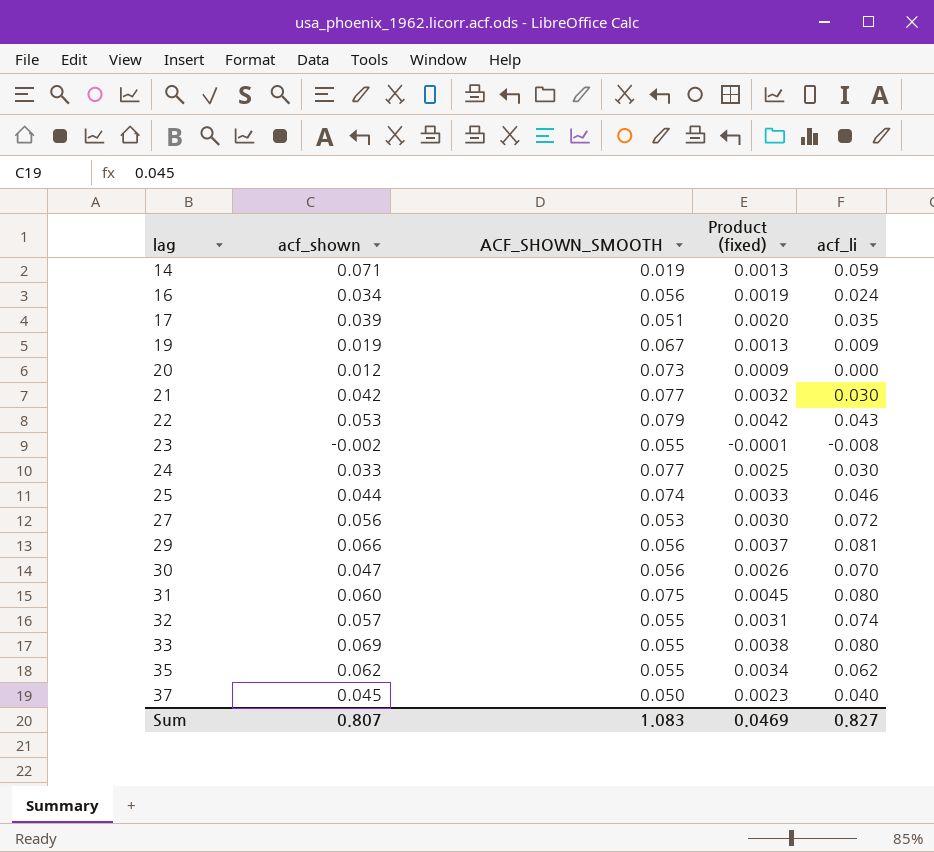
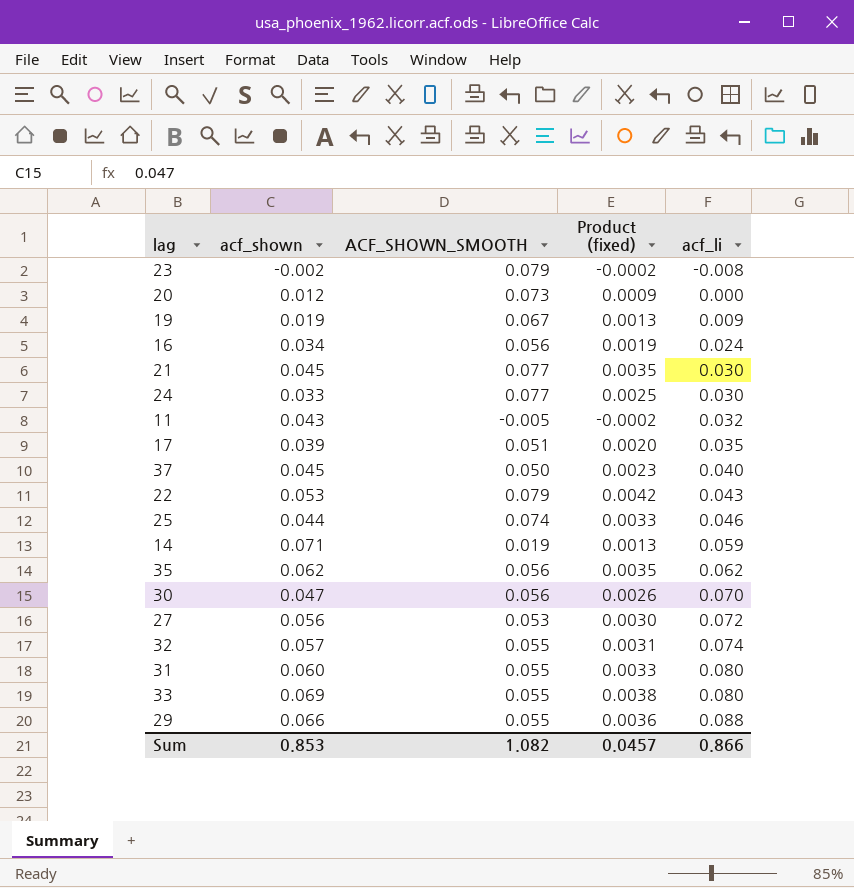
row order: lag ascending -> acf_li ascending
23 | ACF_SHOWN_SMOOTH: 0.055 -> 0.079
23 | Product (fixed): -0.0001 -> -0.0002
21 | acf_shown: 0.042 -> 0.045
21 | Product (fixed): 0.0032 -> 0.0035
row 11: none -> 0.043 | -0.005 | -0.0002 | 0.032
35 | ACF_SHOWN_SMOOTH: 0.055 -> 0.056
35 | Product (fixed): 0.0034 -> 0.0035
31 | ACF_SHOWN_SMOOTH: 0.075 -> 0.055
31 | Product (fixed): 0.0045 -> 0.0033
29 | ACF_SHOWN_SMOOTH: 0.056 -> 0.055
29 | Product (fixed): 0.0037 -> 0.0036
29 | acf_li: 0.081 -> 0.088
Sum | acf_shown: 0.807 -> 0.853
Sum | ACF_SHOWN_SMOOTH: 1.083 -> 1.082
Sum | Product (fixed): 0.0469 -> 0.0457
Sum | acf_li: 0.827 -> 0.866

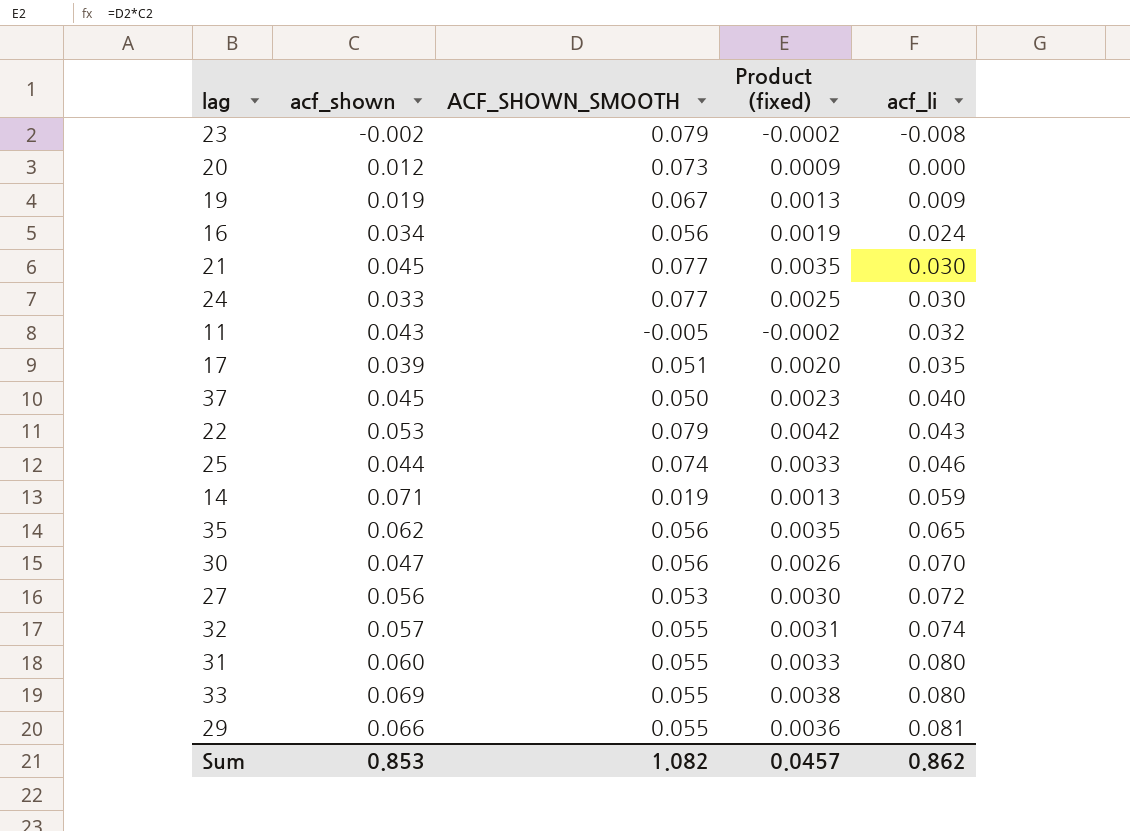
35 | acf_li: 0.062 -> 0.065
29 | acf_li: 0.088 -> 0.081
Sum | acf_li: 0.866 -> 0.862

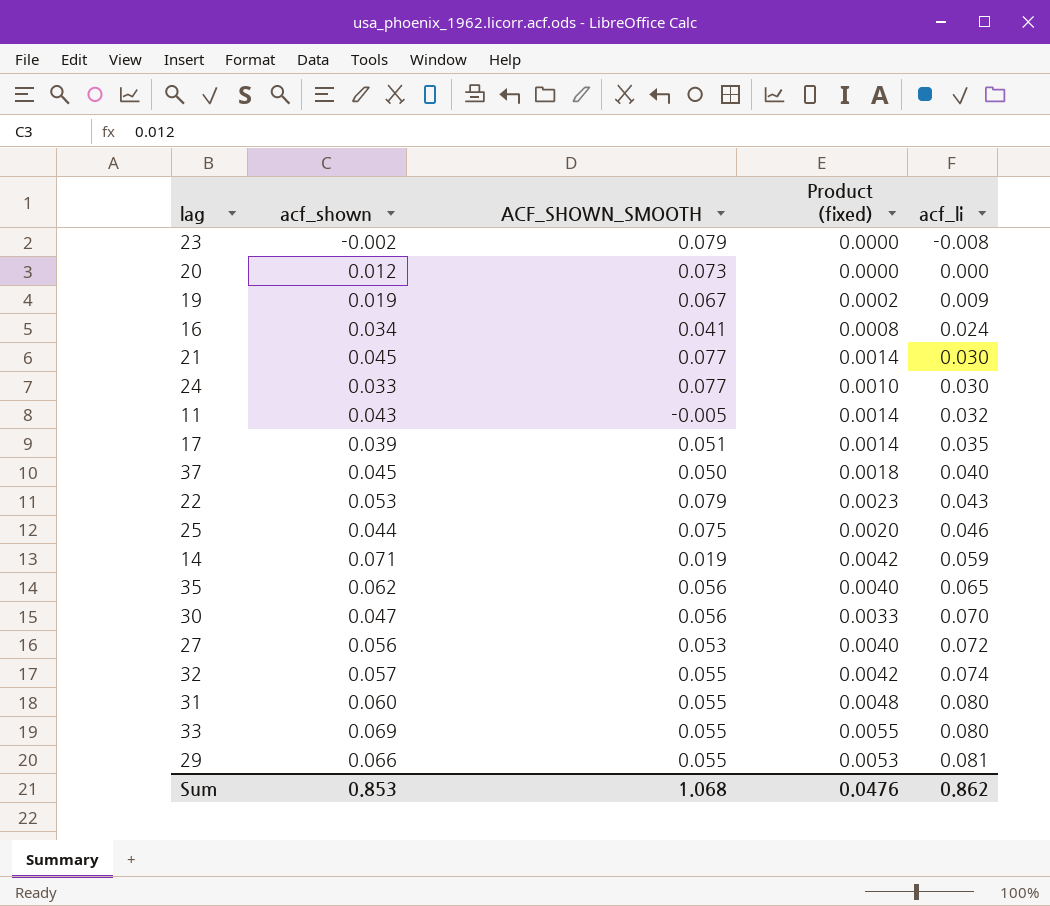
column Product (fixed) | formula: [acf_shown] * [ACF_SHOWN_SMOOTH] -> [acf_shown] * [acf_li]
16 | ACF_SHOWN_SMOOTH: 0.056 -> 0.041
25 | ACF_SHOWN_SMOOTH: 0.074 -> 0.075
Sum | ACF_SHOWN_SMOOTH: 1.082 -> 1.068
Sum | Product (fixed): 0.0457 -> 0.0476

